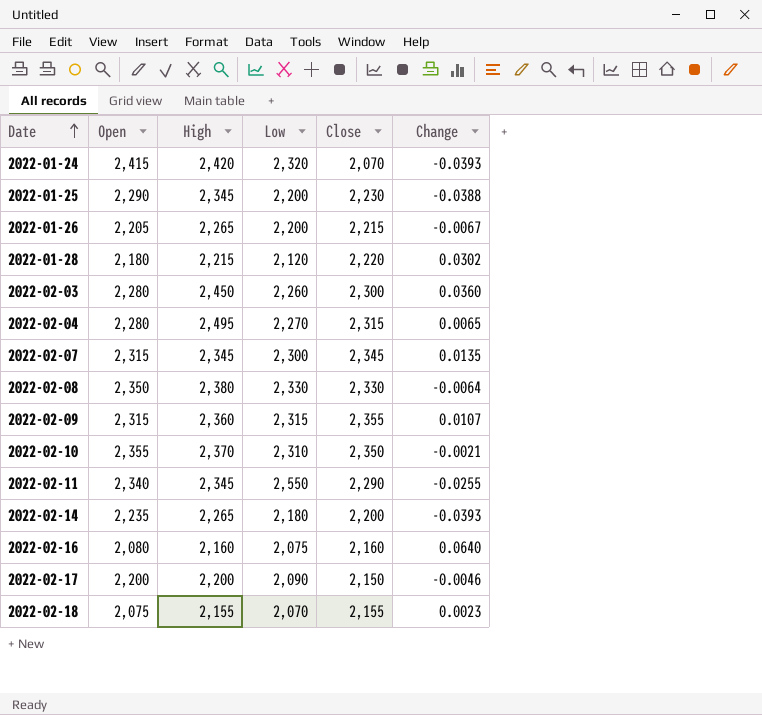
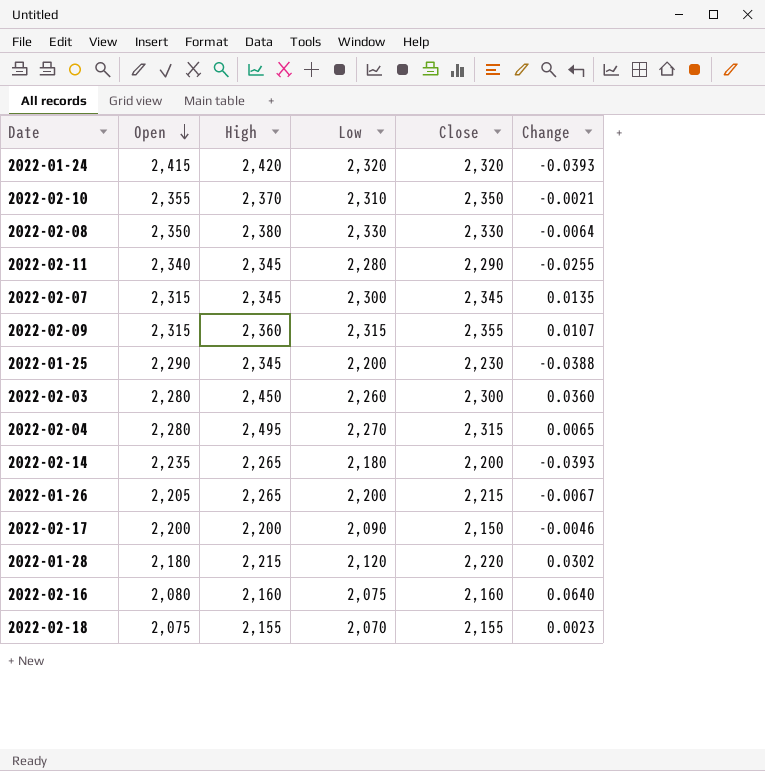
row order: Date ascending -> Open descending
2022-01-24 | Close: 2,070 -> 2,320
2022-02-11 | Low: 2,550 -> 2,280

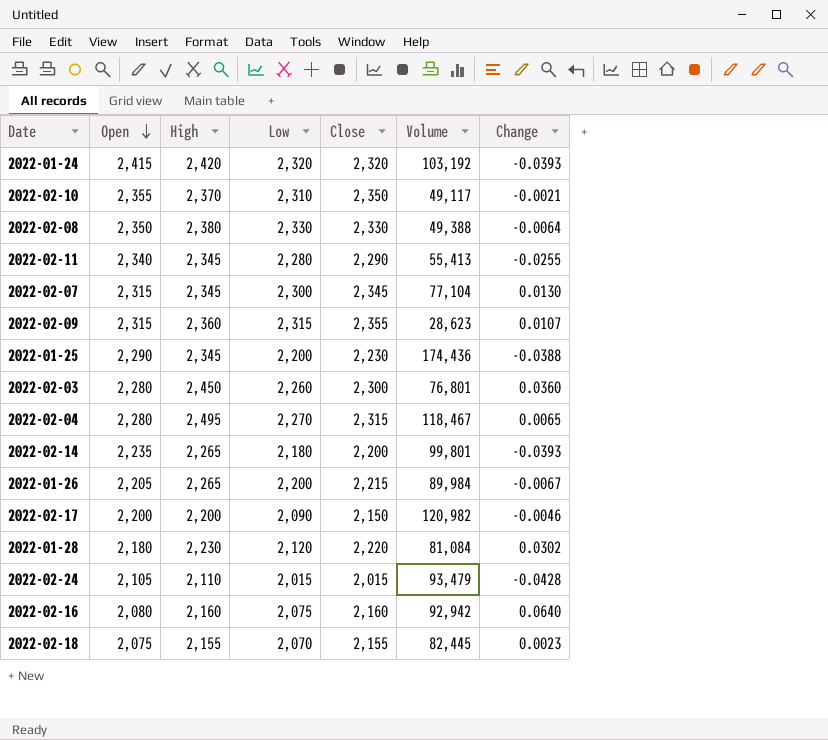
column Volume | position: none -> 6
2022-02-07 | Change: 0.0135 -> 0.0130
2022-01-28 | High: 2,215 -> 2,230
row 2022-02-24: none -> 2,105 | 2,110 | 2,015 | 2,015 | 93,479 | -0.0428

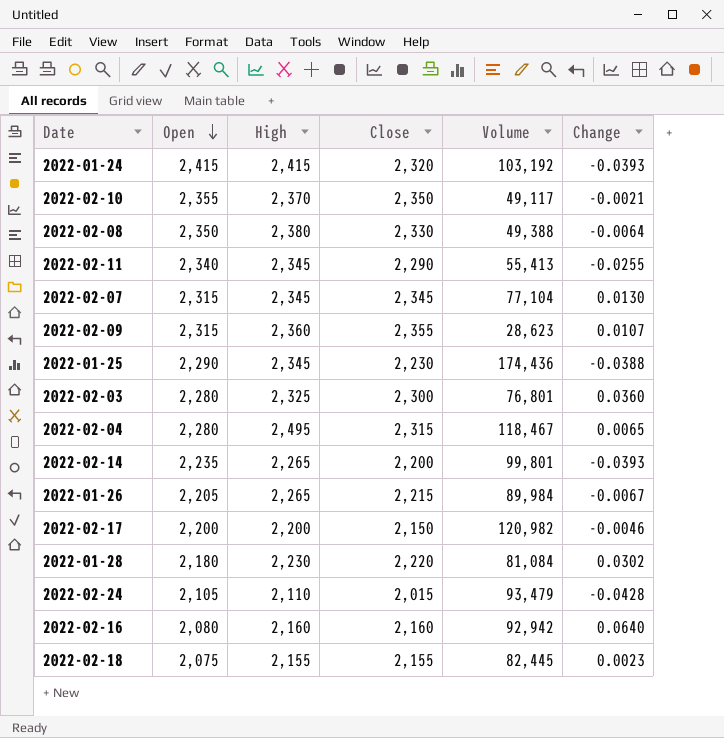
column Low | position: 4 -> none
2022-01-24 | High: 2,420 -> 2,415
2022-02-03 | High: 2,450 -> 2,325

